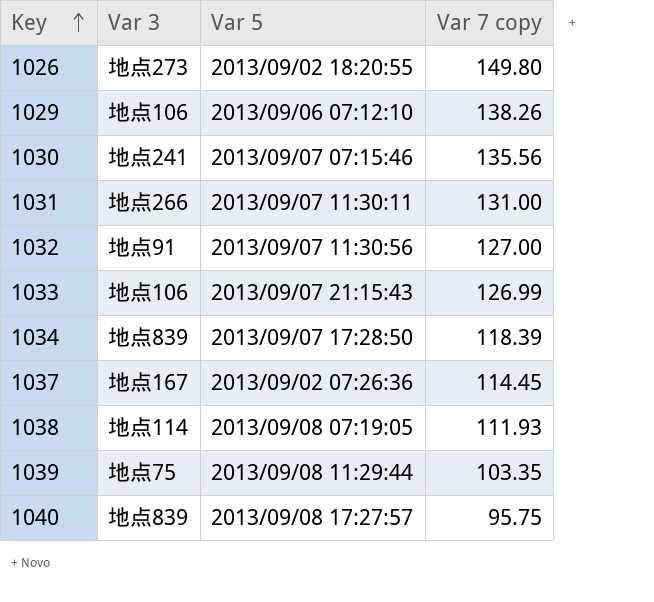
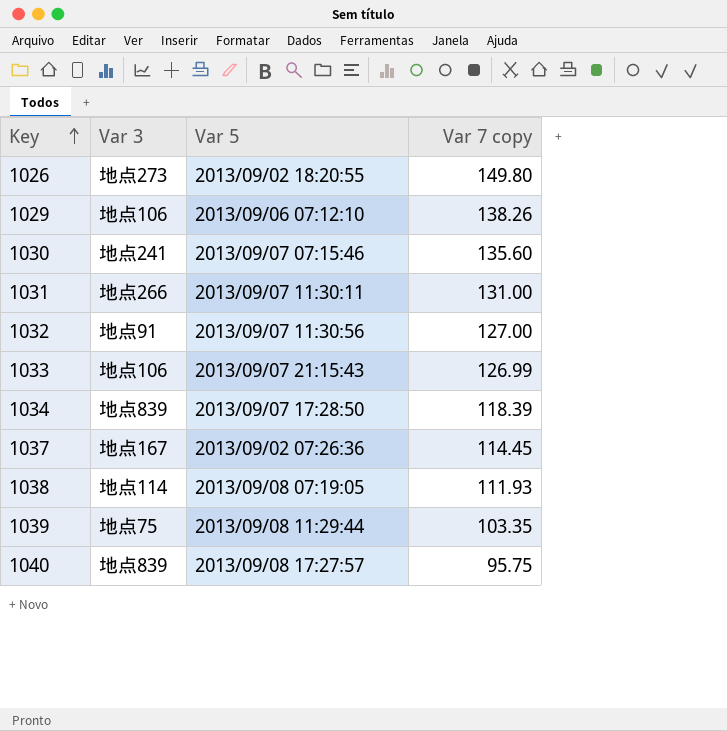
1030 | Var 7 copy: 135.56 -> 135.60

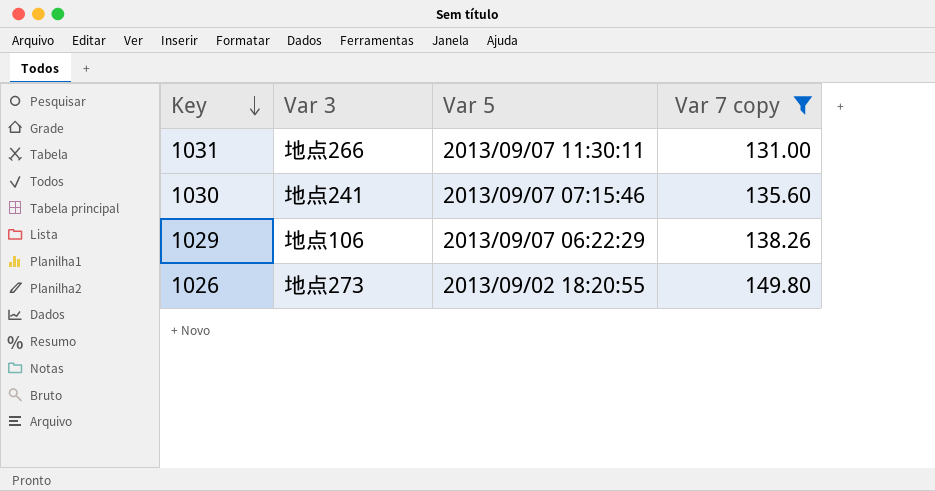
filter: none -> Var 7 copy >= 131.00
row order: Key ascending -> Key descending
1029 | Var 5: 2013/09/06 07:12:10 -> 2013/09/07 06:22:29

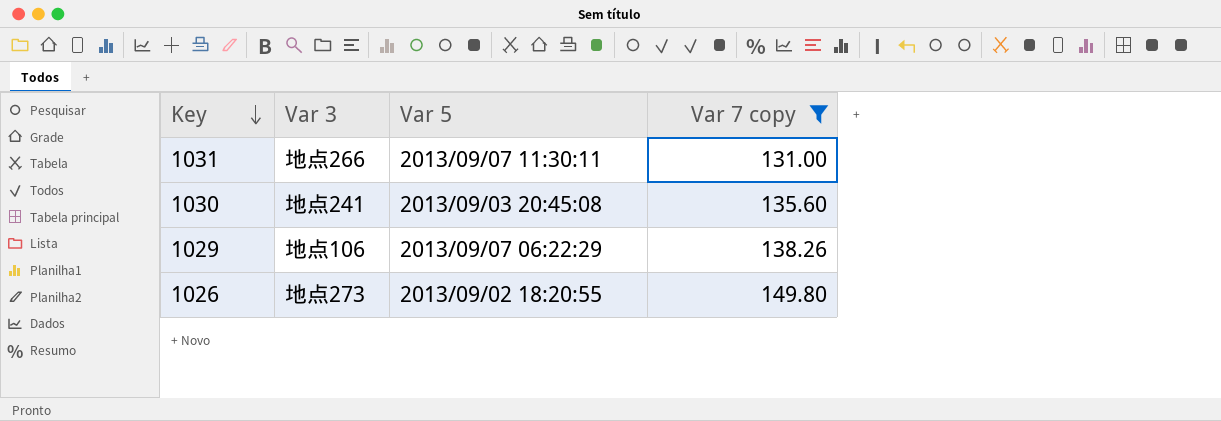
1030 | Var 5: 2013/09/07 07:15:46 -> 2013/09/03 20:45:08

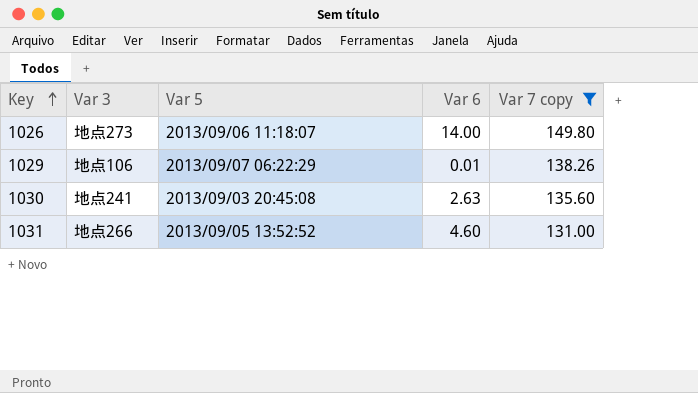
row order: Key descending -> Key ascending
column Var 6 | position: none -> 4
1026 | Var 5: 2013/09/02 18:20:55 -> 2013/09/06 11:18:07
1031 | Var 5: 2013/09/07 11:30:11 -> 2013/09/05 13:52:52

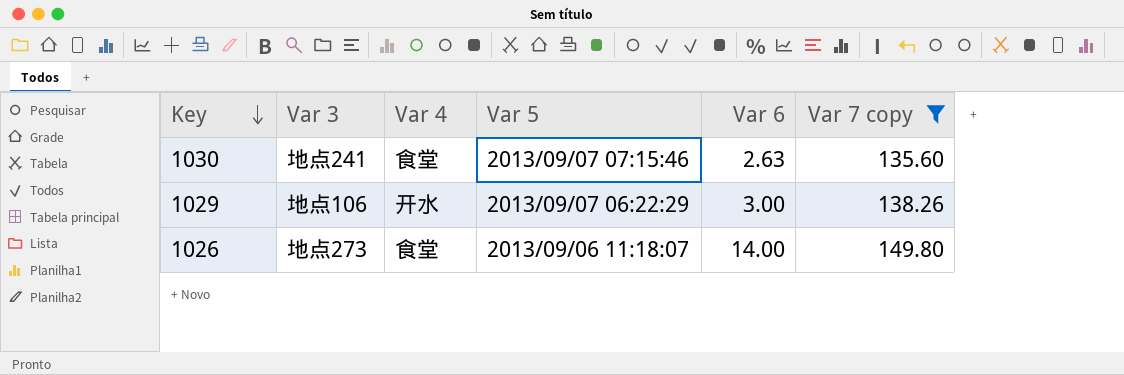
row order: Key ascending -> Key descending
column Var 4 | position: none -> 3
row 1031: 地点266 | 2013/09/05 13:52:52 | 4.60 | 131.00 -> none
1030 | Var 5: 2013/09/03 20:45:08 -> 2013/09/07 07:15:46
1029 | Var 6: 0.01 -> 3.00

